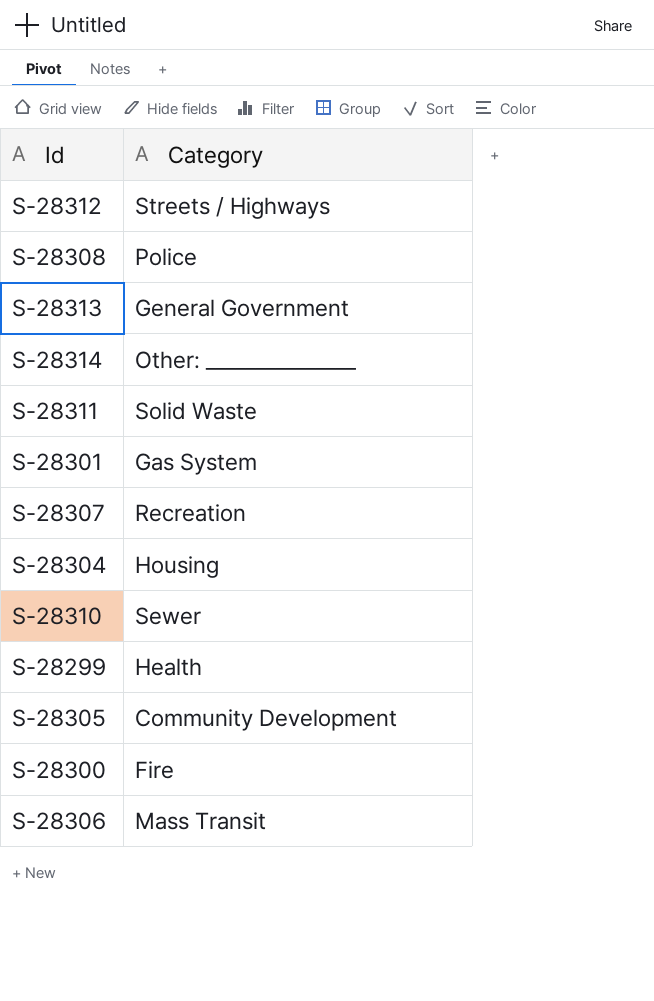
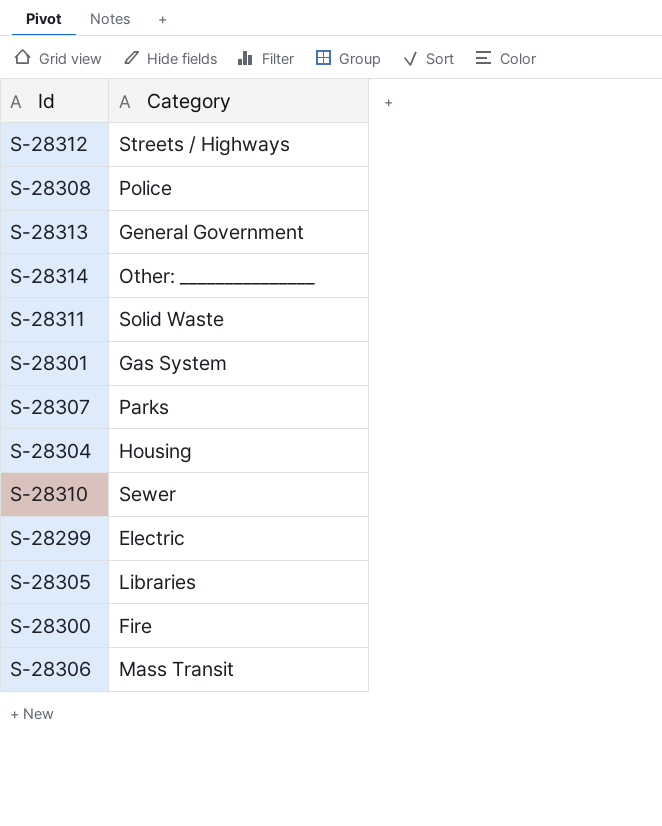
S-28307 | Category: Recreation -> Parks
S-28299 | Category: Health -> Electric
S-28305 | Category: Community Development -> Libraries

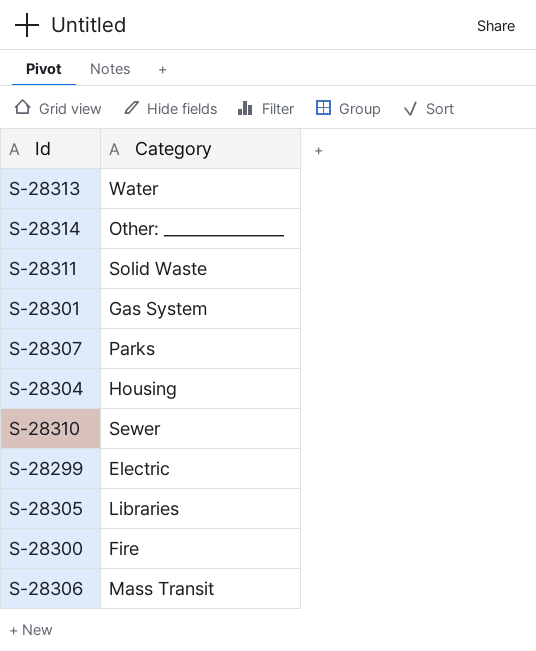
row S-28312: Streets / Highways -> none
row S-28308: Police -> none
S-28313 | Category: General Government -> Water

